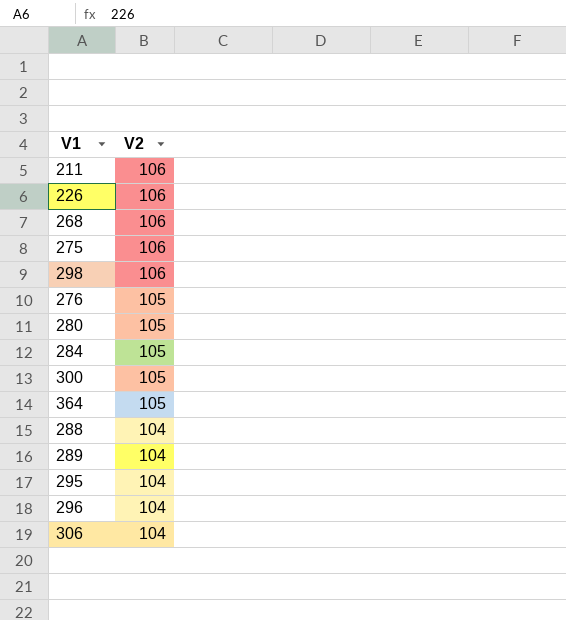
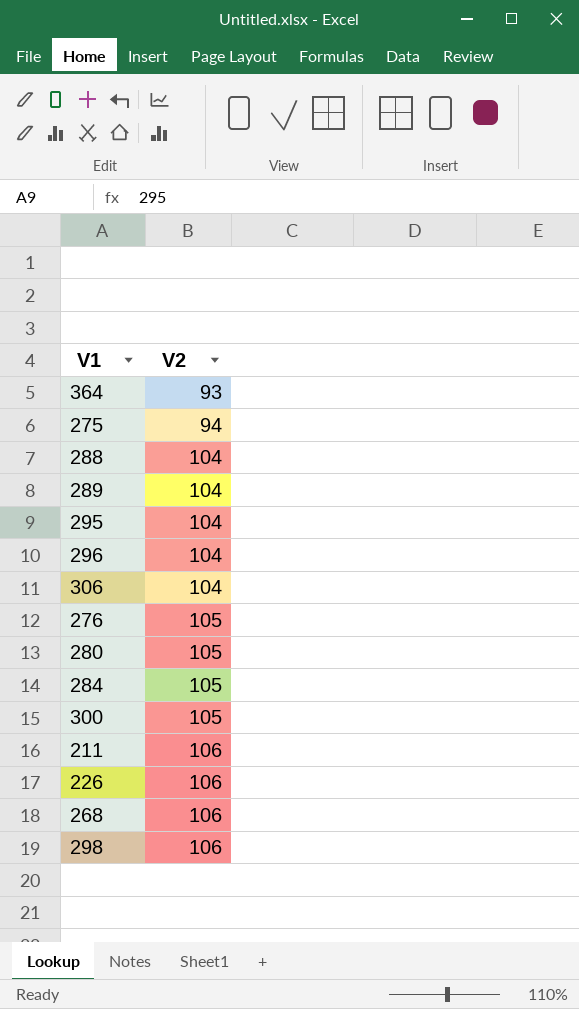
row order: V2 descending -> V2 ascending
364 | V2: 105 -> 93
275 | V2: 106 -> 94

